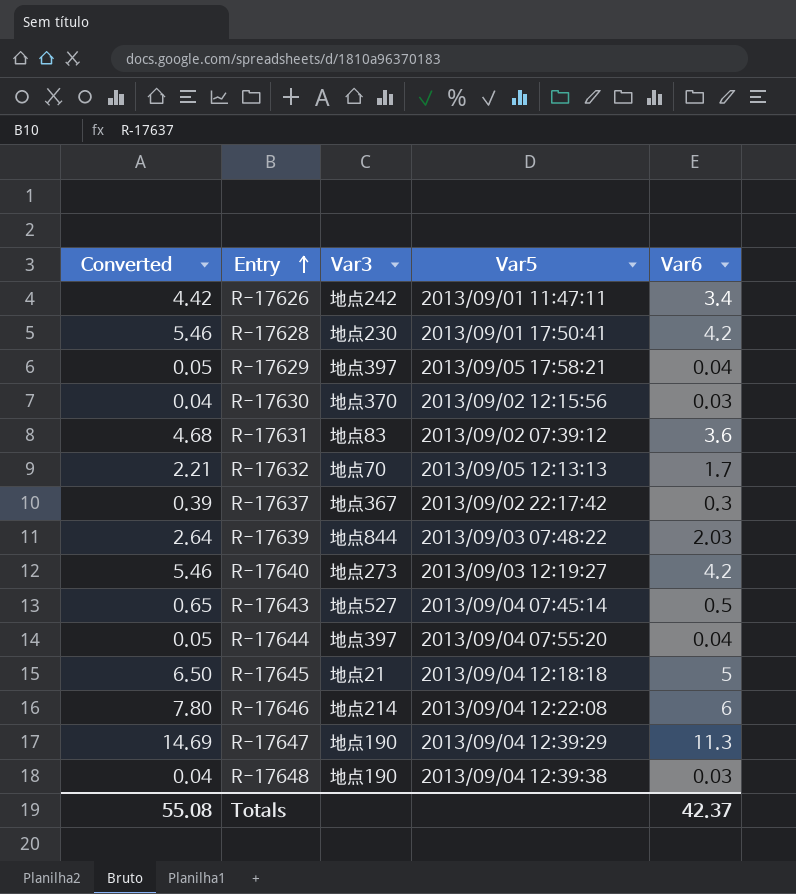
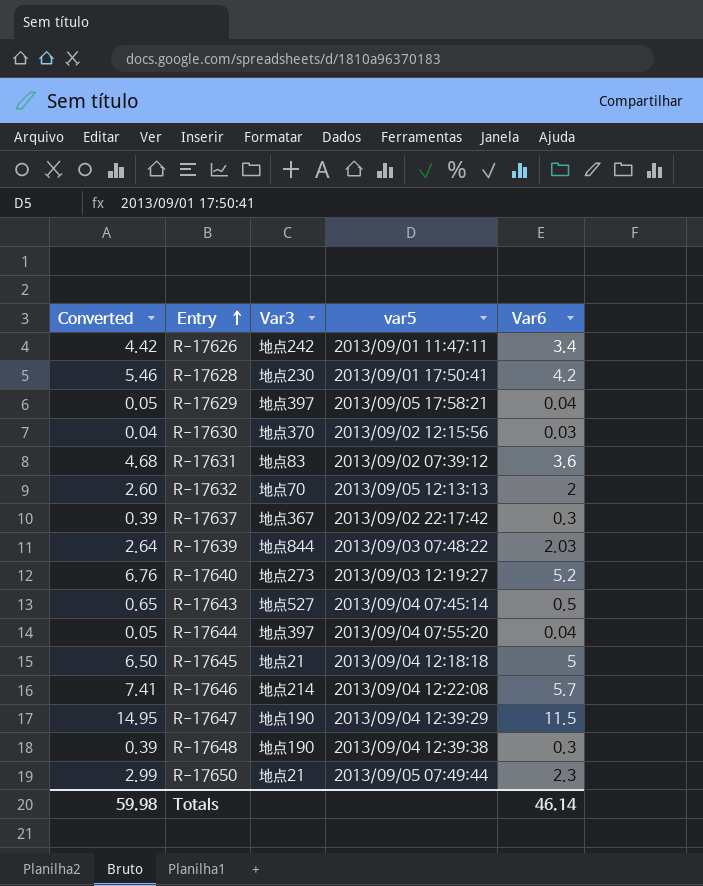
column name: Var5 -> var5
R-17632 | Converted: 2.21 -> 2.60
R-17632 | Var6: 1.7 -> 2
R-17640 | Converted: 5.46 -> 6.76
R-17640 | Var6: 4.2 -> 5.2
R-17646 | Converted: 7.80 -> 7.41
R-17646 | Var6: 6 -> 5.7
R-17647 | Converted: 14.69 -> 14.95
R-17647 | Var6: 11.3 -> 11.5
R-17648 | Converted: 0.04 -> 0.39
R-17648 | Var6: 0.03 -> 0.3
row R-17650: none -> 2.99 | 地点21 | 2013/09/05 07:49:44 | 2.3
Totals | Converted: 55.08 -> 59.98
Totals | Var6: 42.37 -> 46.14

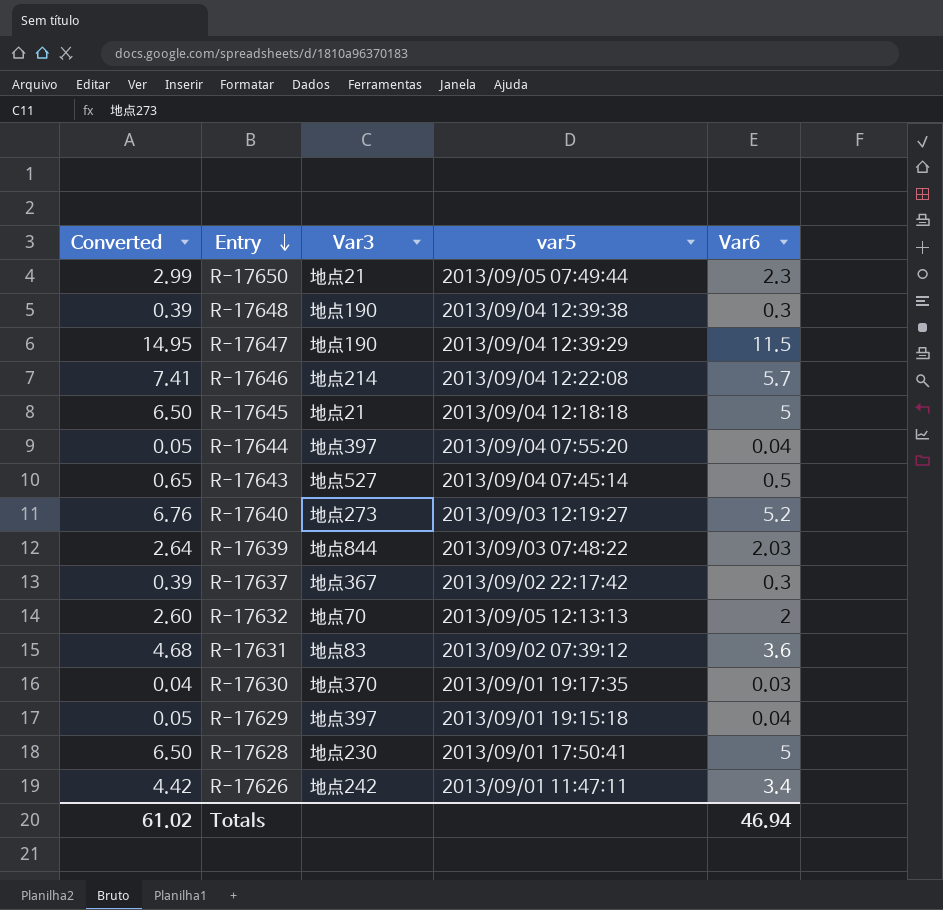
row order: Entry ascending -> Entry descending
R-17630 | var5: 2013/09/02 12:15:56 -> 2013/09/01 19:17:35
R-17629 | var5: 2013/09/05 17:58:21 -> 2013/09/01 19:15:18
R-17628 | Converted: 5.46 -> 6.50
R-17628 | Var6: 4.2 -> 5
Totals | Converted: 59.98 -> 61.02
Totals | Var6: 46.14 -> 46.94

